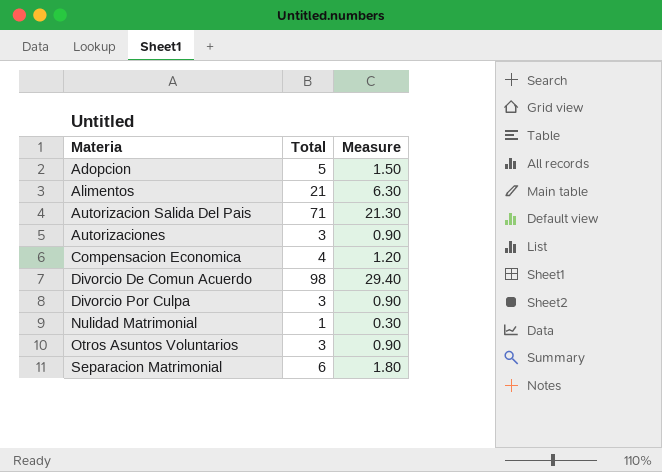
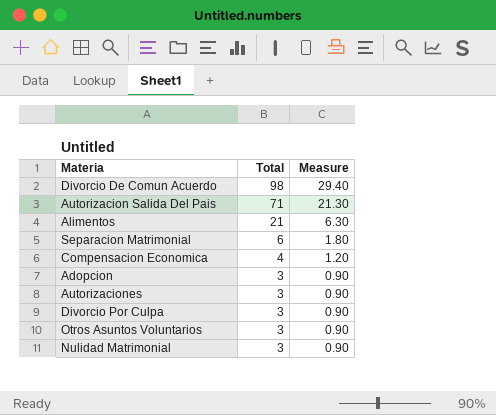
row order: Materia ascending -> Total descending
Adopcion | Total: 5 -> 3
Adopcion | Measure: 1.50 -> 0.90
Nulidad Matrimonial | Total: 1 -> 3
Nulidad Matrimonial | Measure: 0.30 -> 0.90

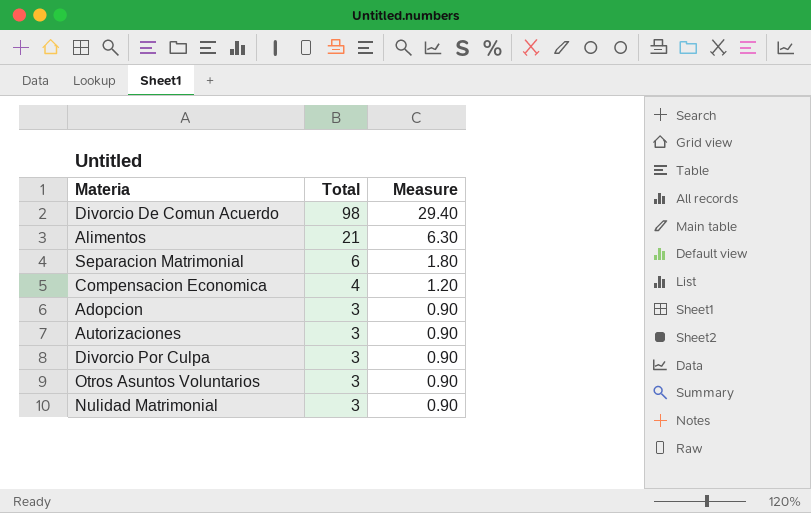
row Autorizacion Salida Del Pais: 71 | 21.30 -> none

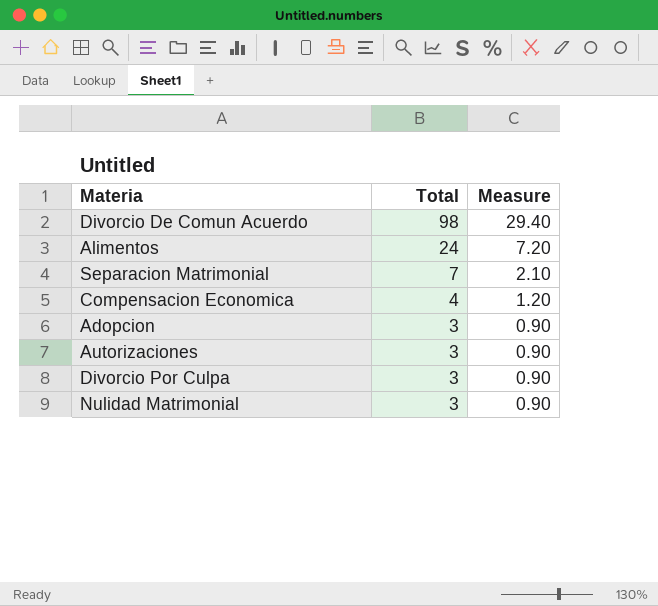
row Otros Asuntos Voluntarios: 3 | 0.90 -> none
Alimentos | Total: 21 -> 24
Alimentos | Measure: 6.30 -> 7.20
Separacion Matrimonial | Total: 6 -> 7
Separacion Matrimonial | Measure: 1.80 -> 2.10

